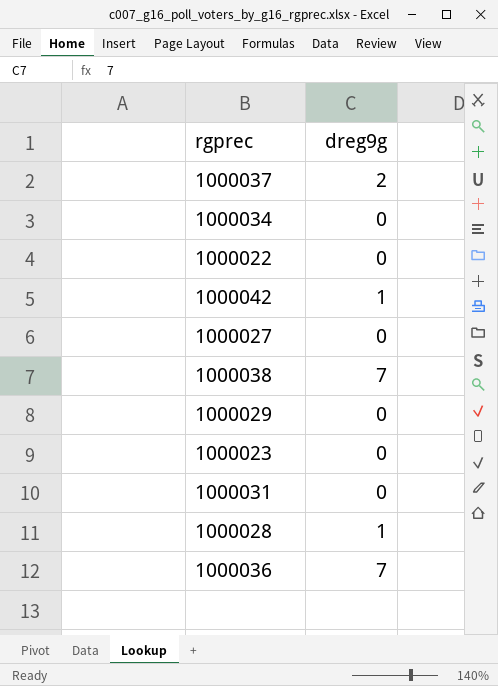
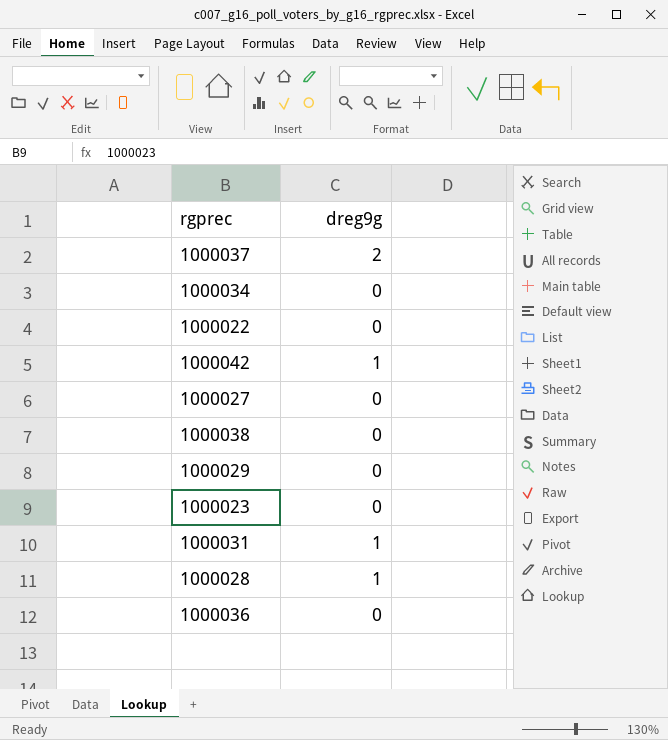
1000038 | dreg9g: 7 -> 0
1000031 | dreg9g: 0 -> 1
1000036 | dreg9g: 7 -> 0

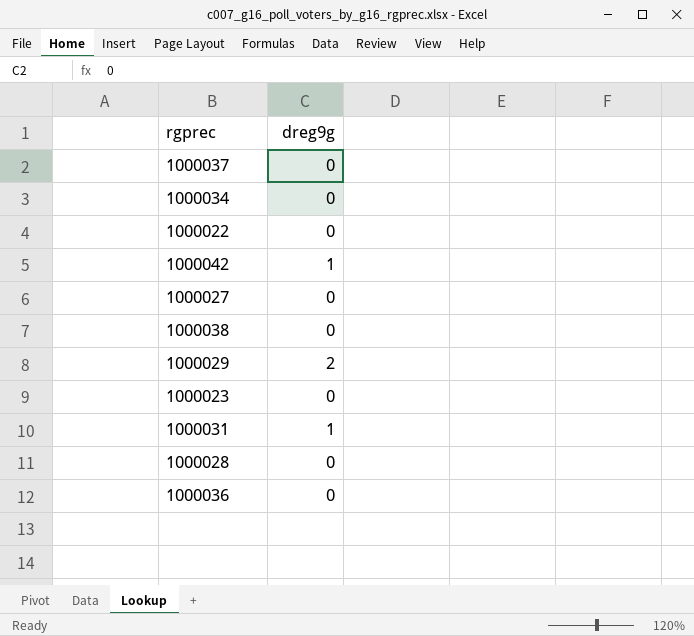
1000037 | dreg9g: 2 -> 0
1000029 | dreg9g: 0 -> 2
1000028 | dreg9g: 1 -> 0

